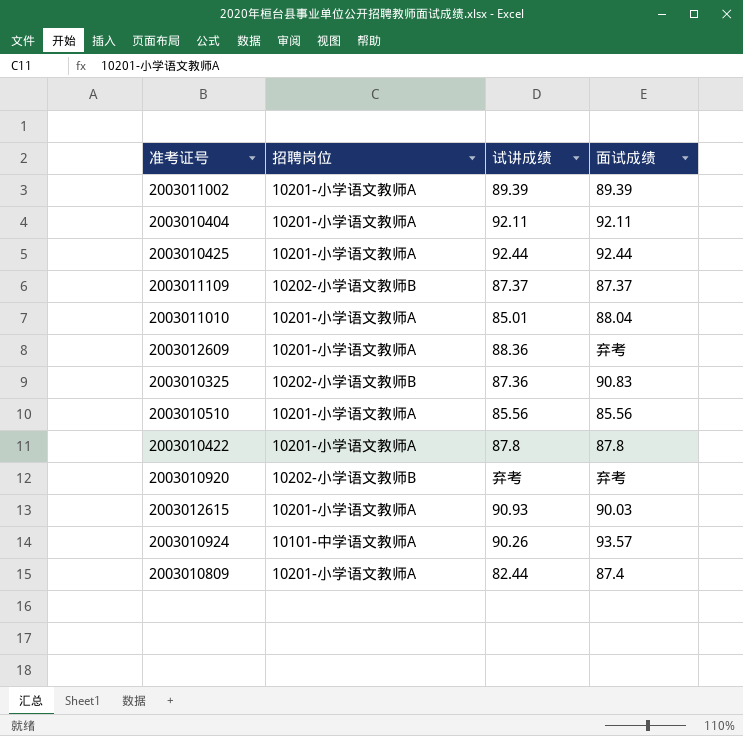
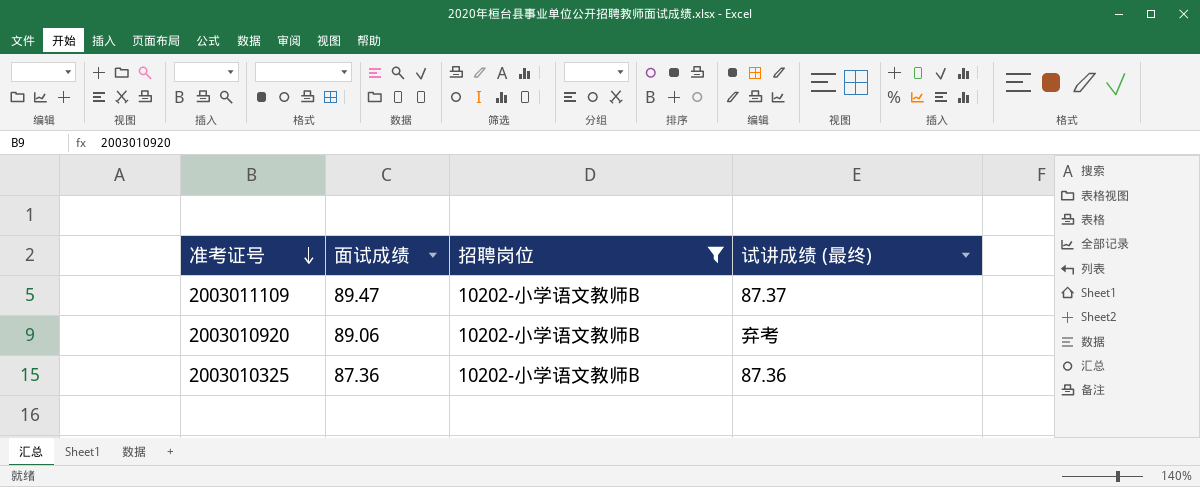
filter: none -> 招聘岗位 = 10202-小学语文教师B
row order: none -> 准考证号 descending
column 面试成绩 | position: 4 -> 2
column name: 试讲成绩 -> 试讲成绩 (最终)
2003011109 | 面试成绩: 87.37 -> 89.47
2003010920 | 面试成绩: 弃考 -> 89.06
2003010325 | 面试成绩: 90.83 -> 87.36

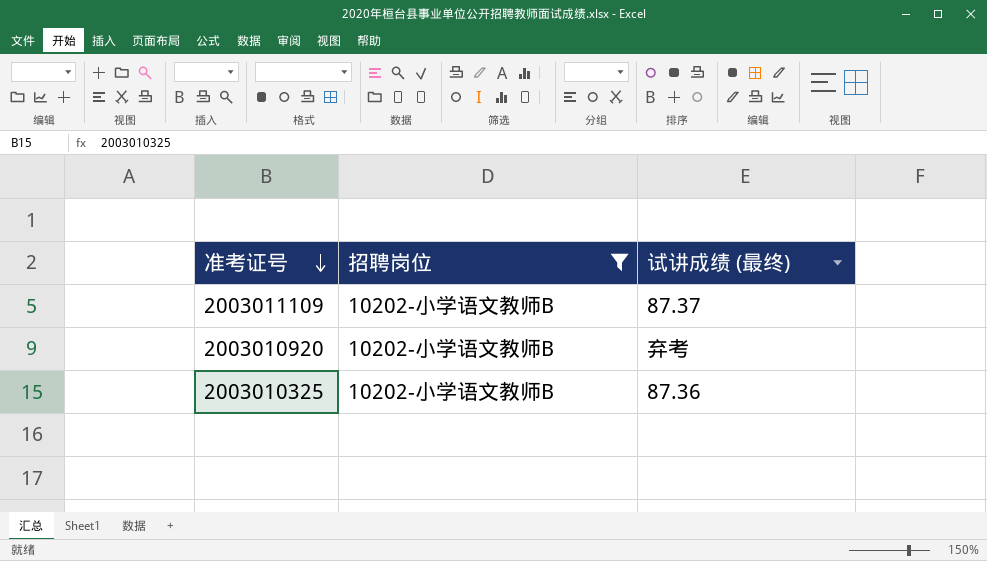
column 面试成绩 | position: 2 -> none

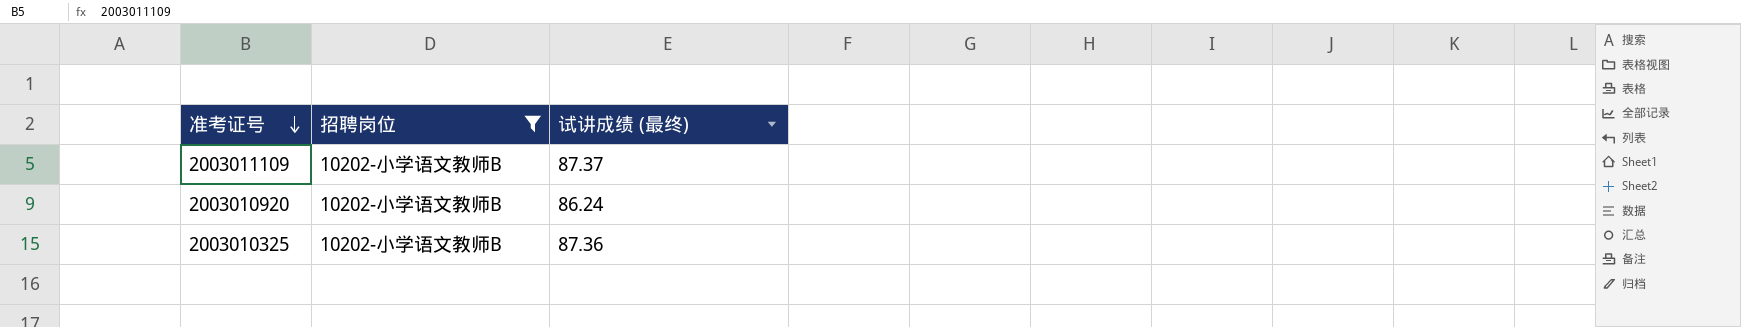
2003010920 | 试讲成绩 (最终): 弃考 -> 86.24

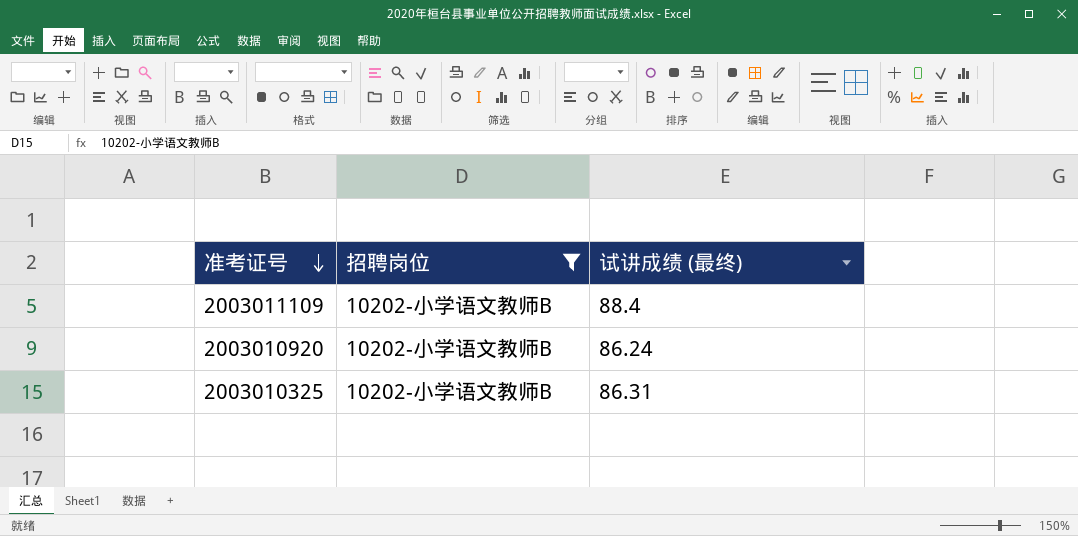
2003011109 | 试讲成绩 (最终): 87.37 -> 88.4
2003010325 | 试讲成绩 (最终): 87.36 -> 86.31

